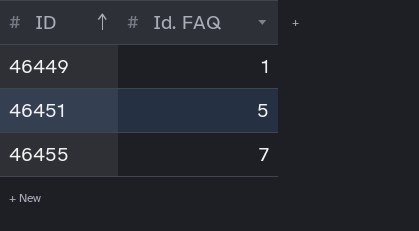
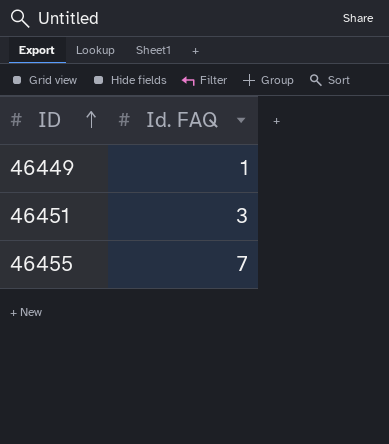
46451 | Id. FAQ: 5 -> 3

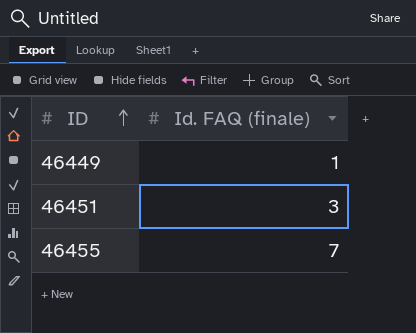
column name: Id. FAQ -> Id. FAQ (finale)

